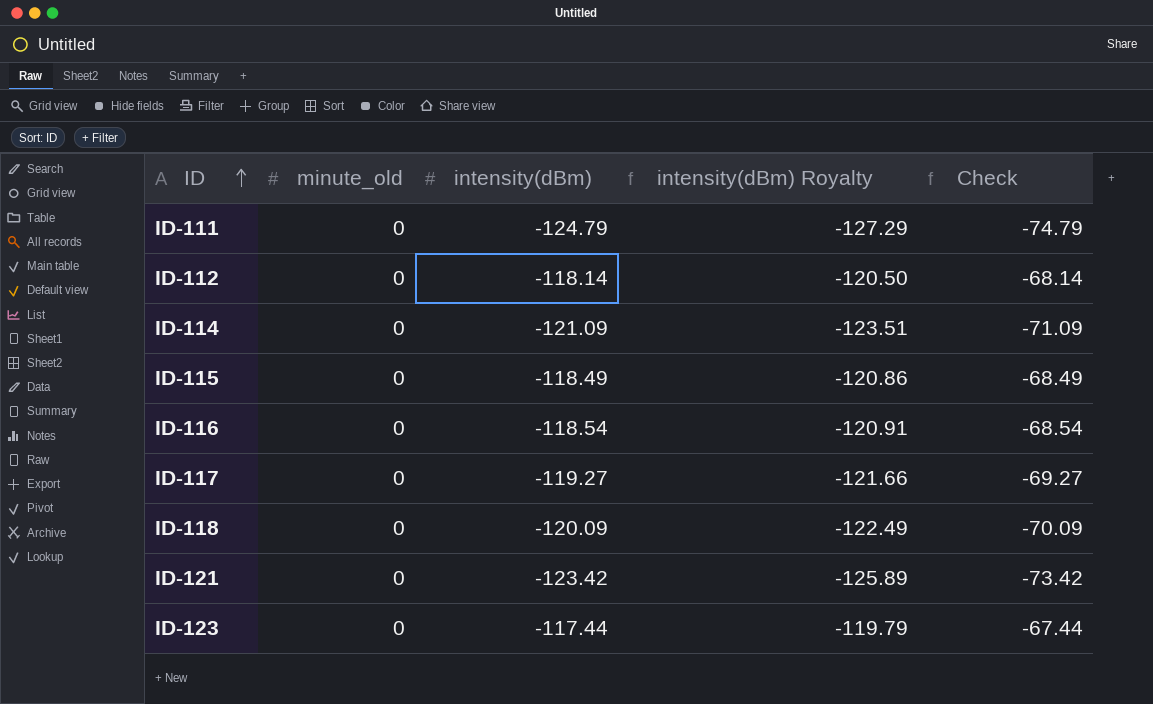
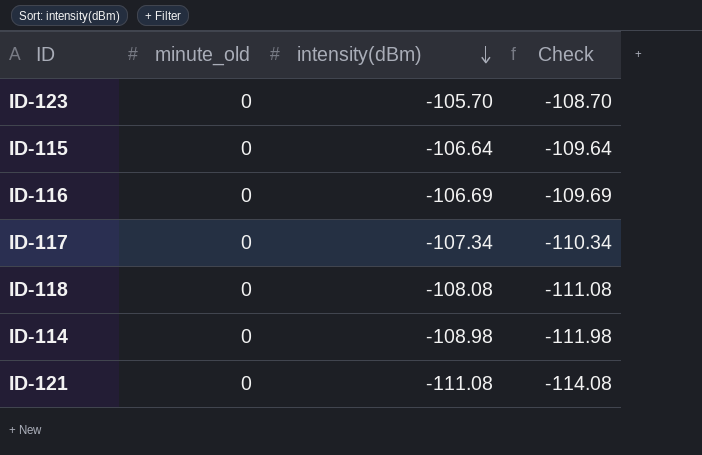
row order: ID ascending -> intensity(dBm) descending
column intensity(dBm) Royalty | formula: [intensity(dBm)] * 1.02 -> none
column Check | formula: [intensity(dBm)] + 50 -> [intensity(dBm)] - 3
row ID-111: 0 | -124.79 | -127.29 | -74.79 -> none
row ID-112: 0 | -118.14 | -120.50 | -68.14 -> none
ID-123 | intensity(dBm): -117.44 -> -105.70
ID-115 | intensity(dBm): -118.49 -> -106.64
ID-116 | intensity(dBm): -118.54 -> -106.69
ID-117 | intensity(dBm): -119.27 -> -107.34
ID-118 | intensity(dBm): -120.09 -> -108.08
ID-114 | intensity(dBm): -121.09 -> -108.98
ID-121 | intensity(dBm): -123.42 -> -111.08

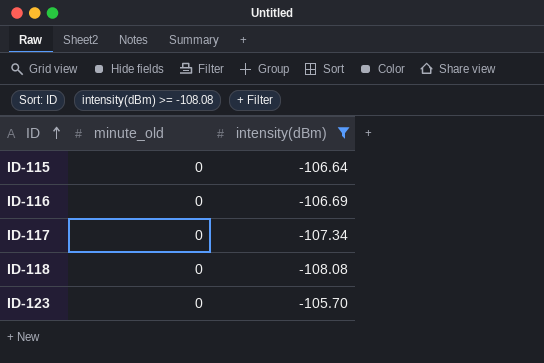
filter: none -> intensity(dBm) >= -108.08
row order: intensity(dBm) descending -> ID ascending
column Check | formula: [intensity(dBm)] - 3 -> none

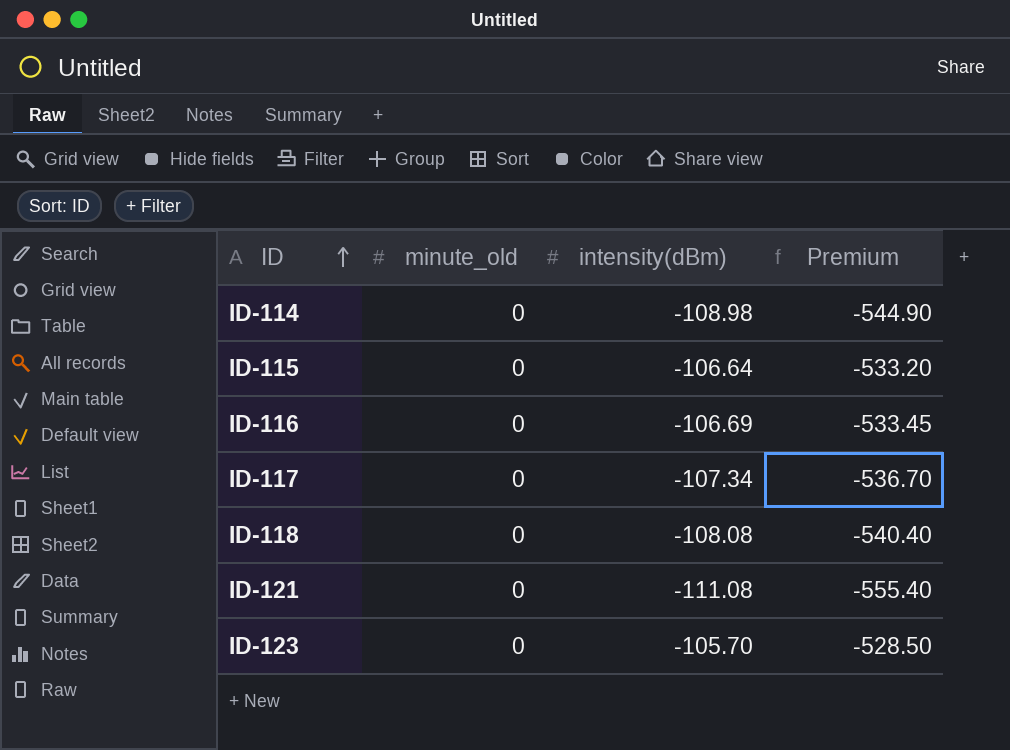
filter: intensity(dBm) >= -108.08 -> none
column Premium | formula: none -> [intensity(dBm)] * 5

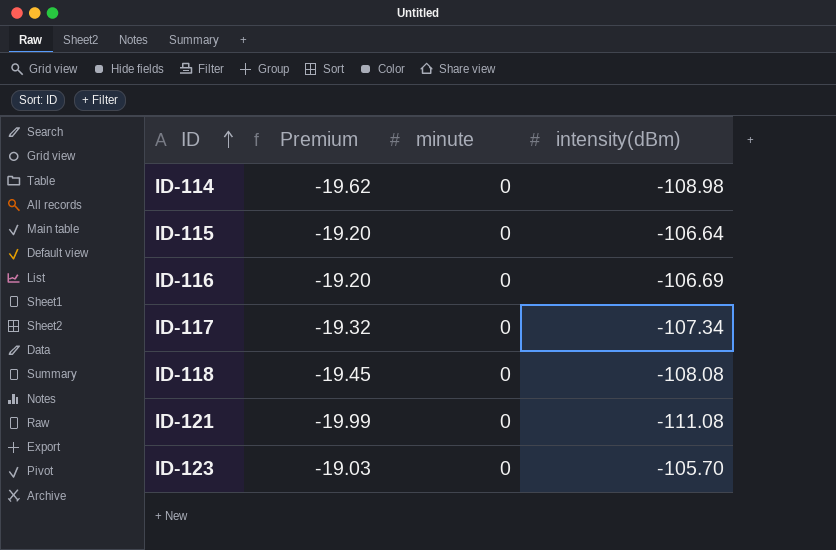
column Premium | formula: [intensity(dBm)] * 5 -> [intensity(dBm)] * 0.18
column Premium | position: 4 -> 2
column name: minute_old -> minute

